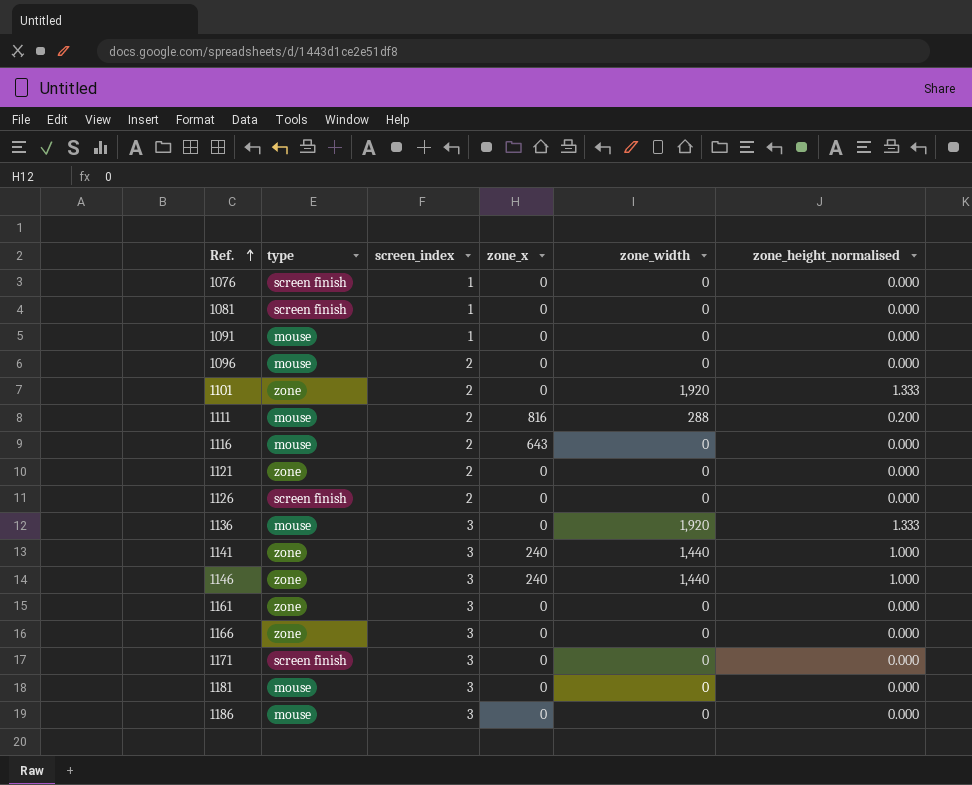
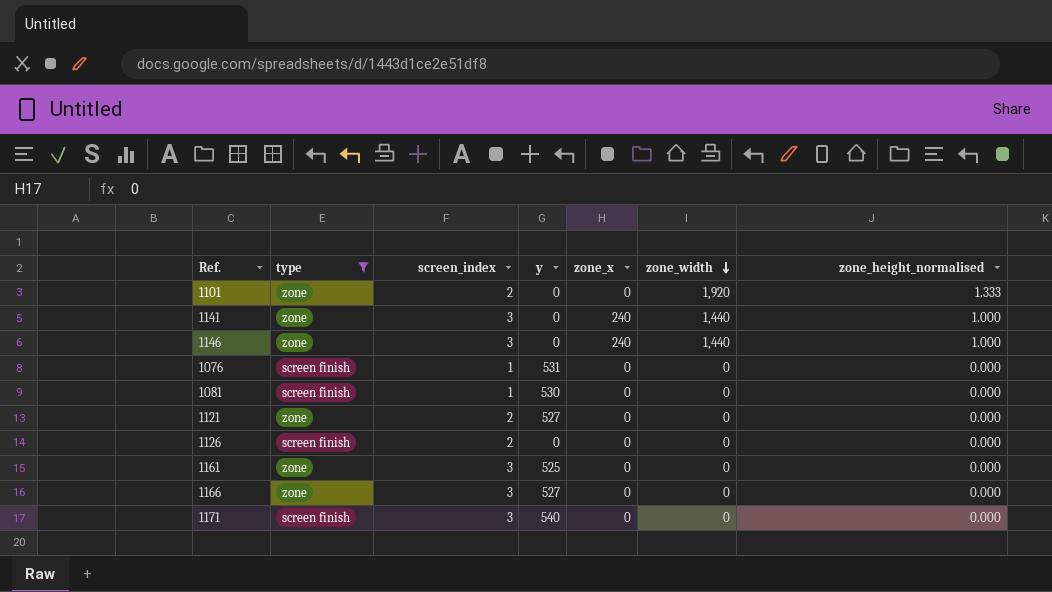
filter: none -> type != mouse
row order: Ref. ascending -> zone_width descending
column y | position: none -> 4

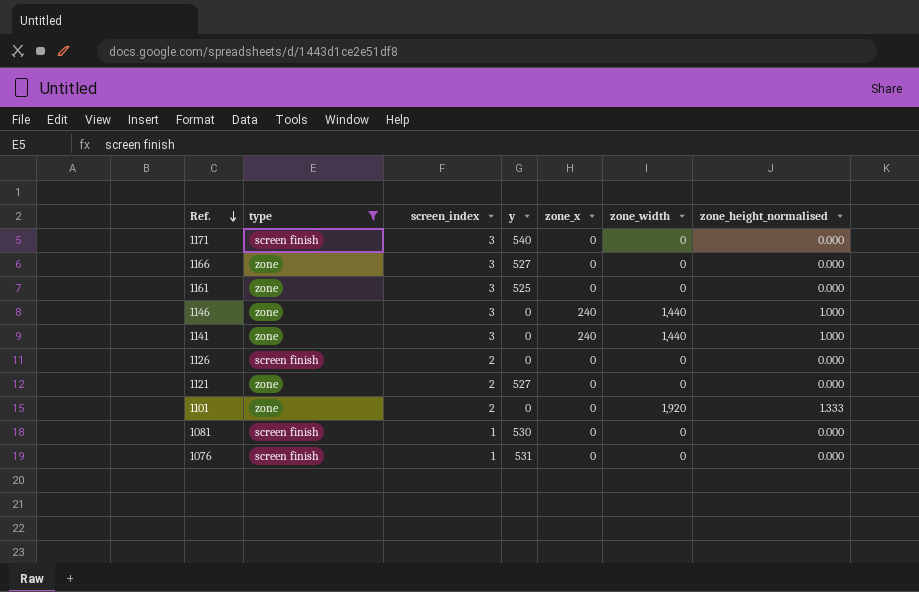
row order: zone_width descending -> Ref. descending

